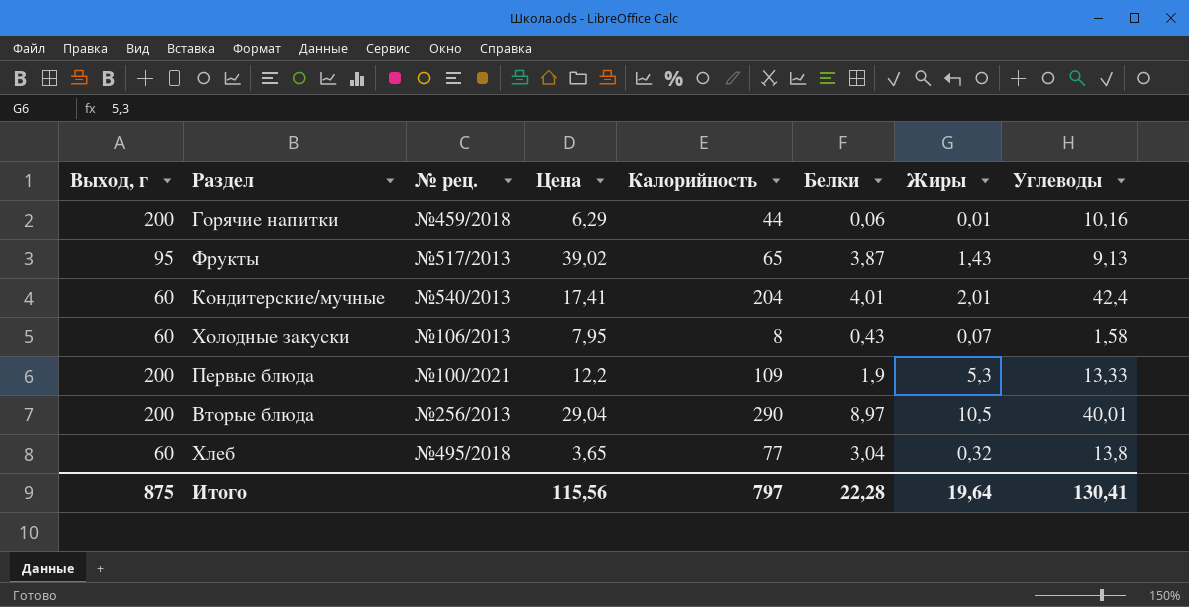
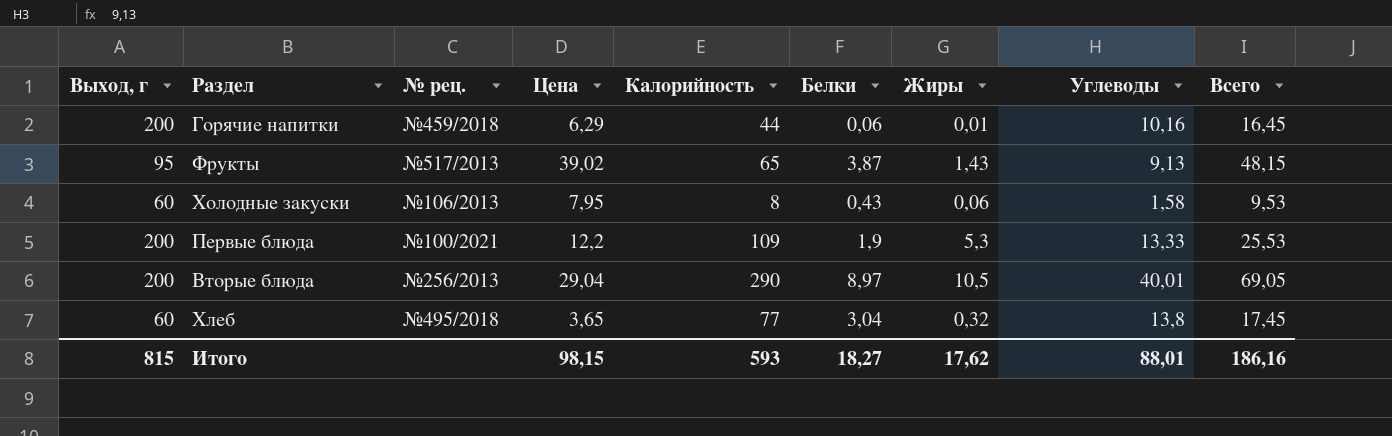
column Всего | formula: none -> [Цена] + [Углеводы]
row Кондитерские/мучные: 60 | №540/2013 | 17,41 | 204 | 4,01 | 2,01 | 42,4 -> none
Холодные закуски | Жиры: 0,07 -> 0,06
Итого | Выход, г: 875 -> 815
Итого | Цена: 115,56 -> 98,15
Итого | Калорийность: 797 -> 593
Итого | Белки: 22,28 -> 18,27
Итого | Жиры: 19,64 -> 17,62
Итого | Углеводы: 130,41 -> 88,01

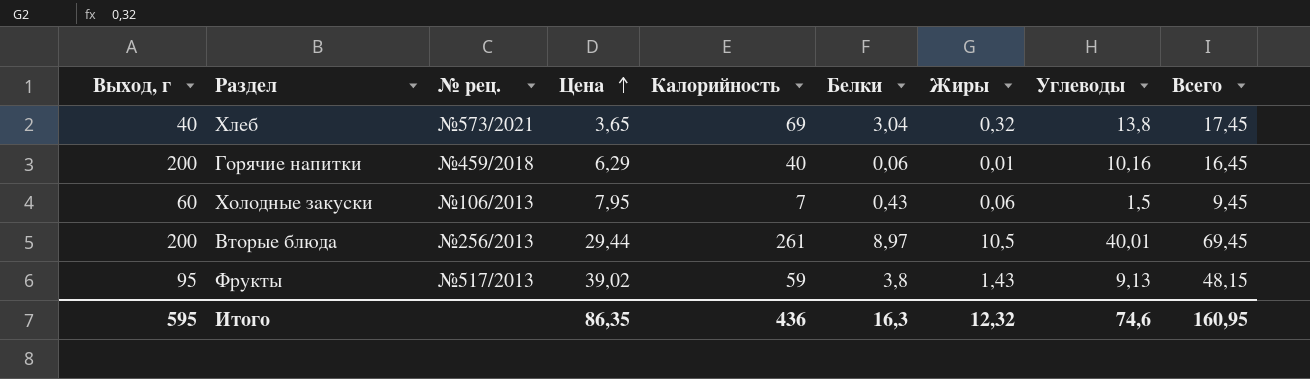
row order: none -> Цена ascending
row Первые блюда: 200 | №100/2021 | 12,2 | 109 | 1,9 | 5,3 | 13,33 | 25,53 -> none
Хлеб | Выход, г: 60 -> 40
Хлеб | № рец.: №495/2018 -> №573/2021
Хлеб | Калорийность: 77 -> 69
Горячие напитки | Калорийность: 44 -> 40
Холодные закуски | Калорийность: 8 -> 7
Холодные закуски | Углеводы: 1,58 -> 1,5
Холодные закуски | Всего: 9,53 -> 9,45
Вторые блюда | Цена: 29,04 -> 29,44
Вторые блюда | Калорийность: 290 -> 261
Вторые блюда | Всего: 69,05 -> 69,45
Фрукты | Калорийность: 65 -> 59
Фрукты | Белки: 3,87 -> 3,8
Итого | Выход, г: 815 -> 595
Итого | Цена: 98,15 -> 86,35
Итого | Калорийность: 593 -> 436
Итого | Белки: 18,27 -> 16,3
Итого | Жиры: 17,62 -> 12,32
Итого | Углеводы: 88,01 -> 74,6
Итого | Всего: 186,16 -> 160,95

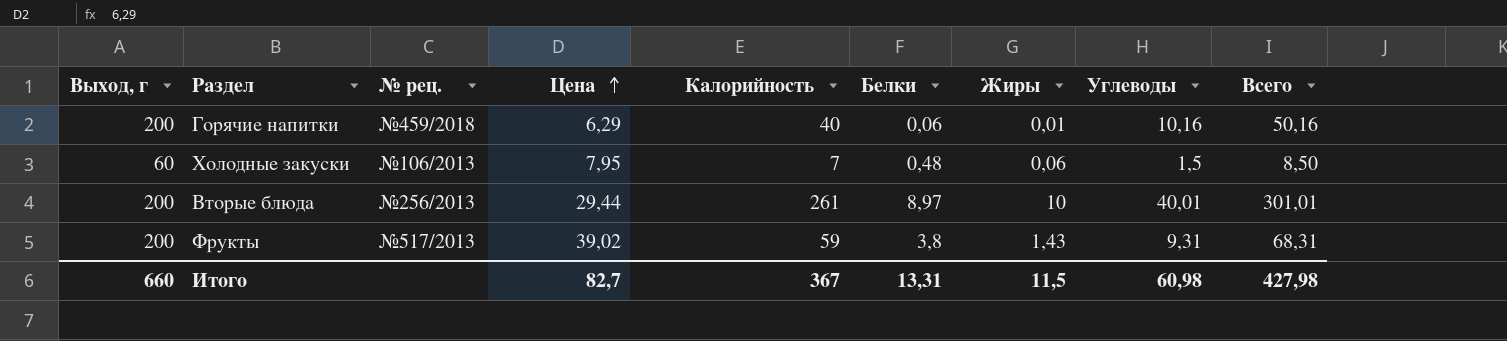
column Всего | formula: [Цена] + [Углеводы] -> [Калорийность] + [Углеводы]
row Хлеб: 40 | №573/2021 | 3,65 | 69 | 3,04 | 0,32 | 13,8 | 17,45 -> none
Холодные закуски | Белки: 0,43 -> 0,48
Вторые блюда | Жиры: 10,5 -> 10
Фрукты | Выход, г: 95 -> 200
Фрукты | Углеводы: 9,13 -> 9,31
Итого | Выход, г: 595 -> 660
Итого | Цена: 86,35 -> 82,7
Итого | Калорийность: 436 -> 367
Итого | Белки: 16,3 -> 13,31
Итого | Жиры: 12,32 -> 11,5
Итого | Углеводы: 74,6 -> 60,98
Итого | Всего: 160,95 -> 427,98

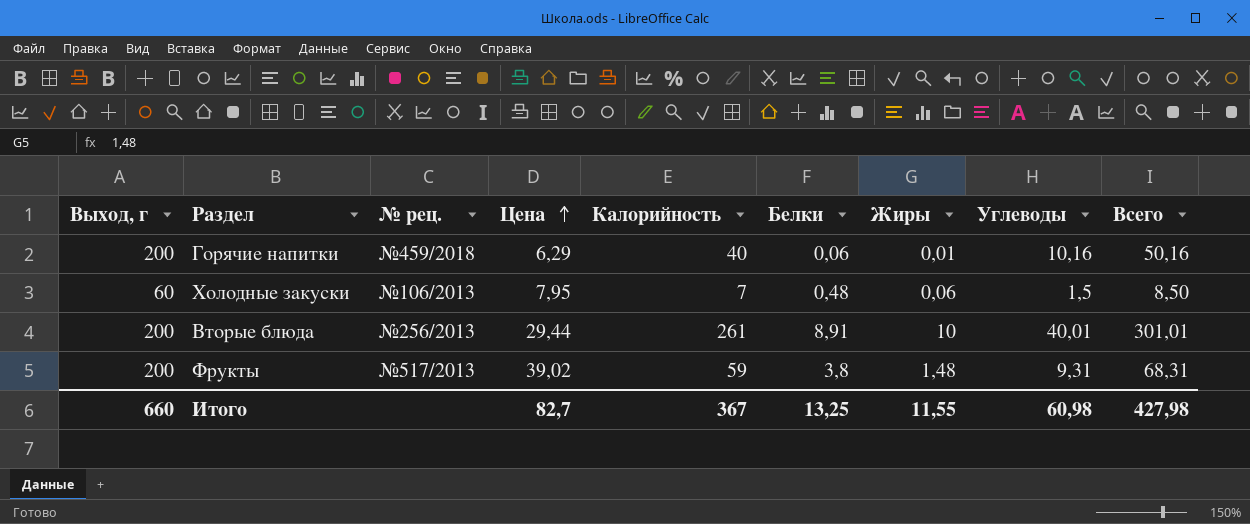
Вторые блюда | Белки: 8,97 -> 8,91
Фрукты | Жиры: 1,43 -> 1,48
Итого | Белки: 13,31 -> 13,25
Итого | Жиры: 11,5 -> 11,55

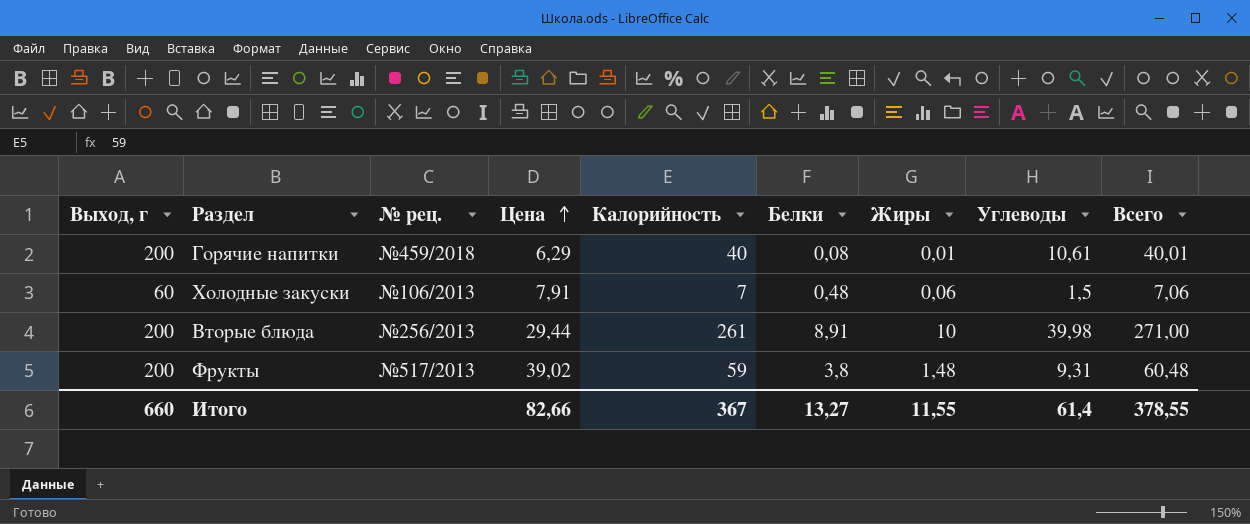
column Всего | formula: [Калорийность] + [Углеводы] -> [Калорийность] + [Жиры]
Горячие напитки | Белки: 0,06 -> 0,08
Горячие напитки | Углеводы: 10,16 -> 10,61
Холодные закуски | Цена: 7,95 -> 7,91
Вторые блюда | Углеводы: 40,01 -> 39,98
Итого | Цена: 82,7 -> 82,66
Итого | Белки: 13,25 -> 13,27
Итого | Углеводы: 60,98 -> 61,4
Итого | Всего: 427,98 -> 378,55

